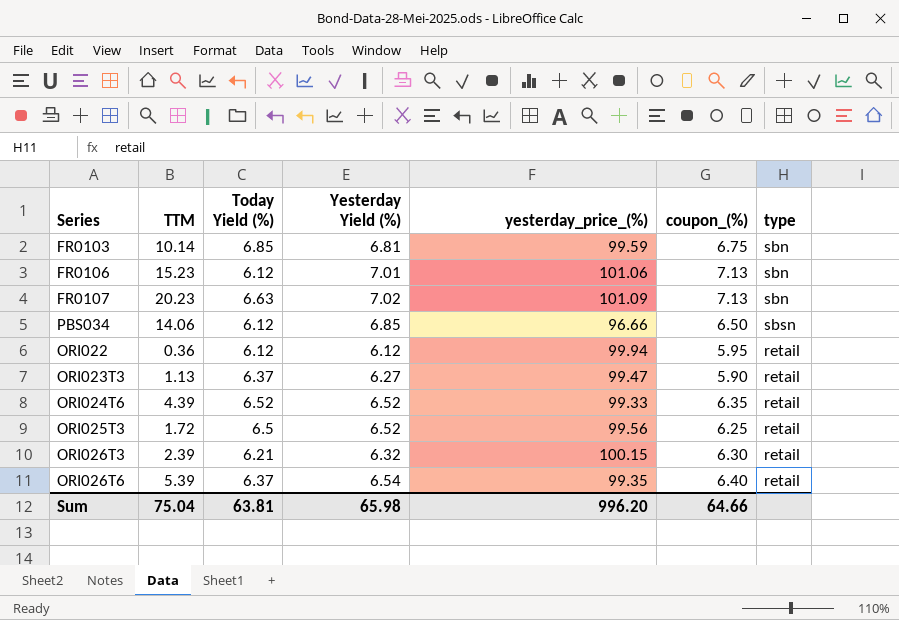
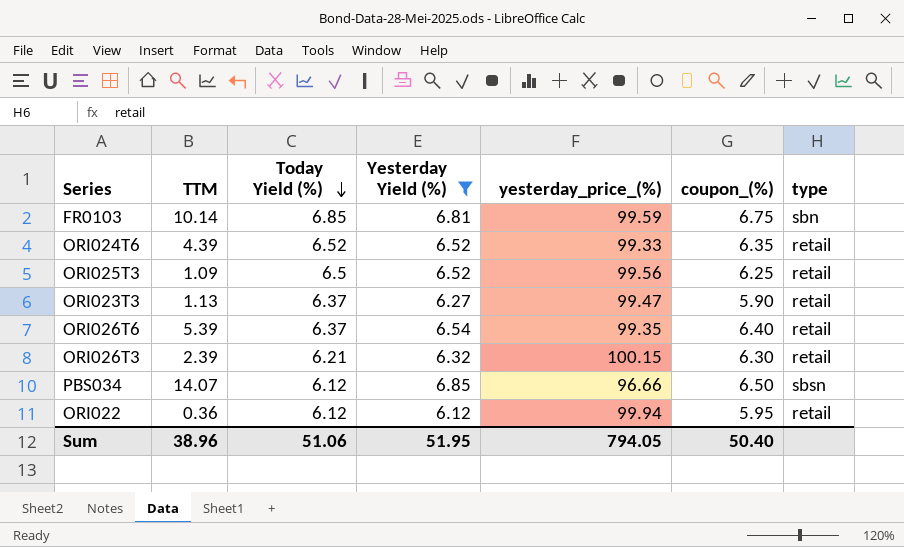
filter: none -> Yesterday Yield (%) <= 6.85
row order: none -> Today Yield (%) descending
ORI025T3 | TTM: 1.72 -> 1.09
PBS034 | TTM: 14.06 -> 14.07
Sum | TTM: 75.04 -> 38.96
Sum | Today Yield (%): 63.81 -> 51.06
Sum | Yesterday Yield (%): 65.98 -> 51.95
Sum | yesterday_price_(%): 996.20 -> 794.05
Sum | coupon_(%): 64.66 -> 50.40

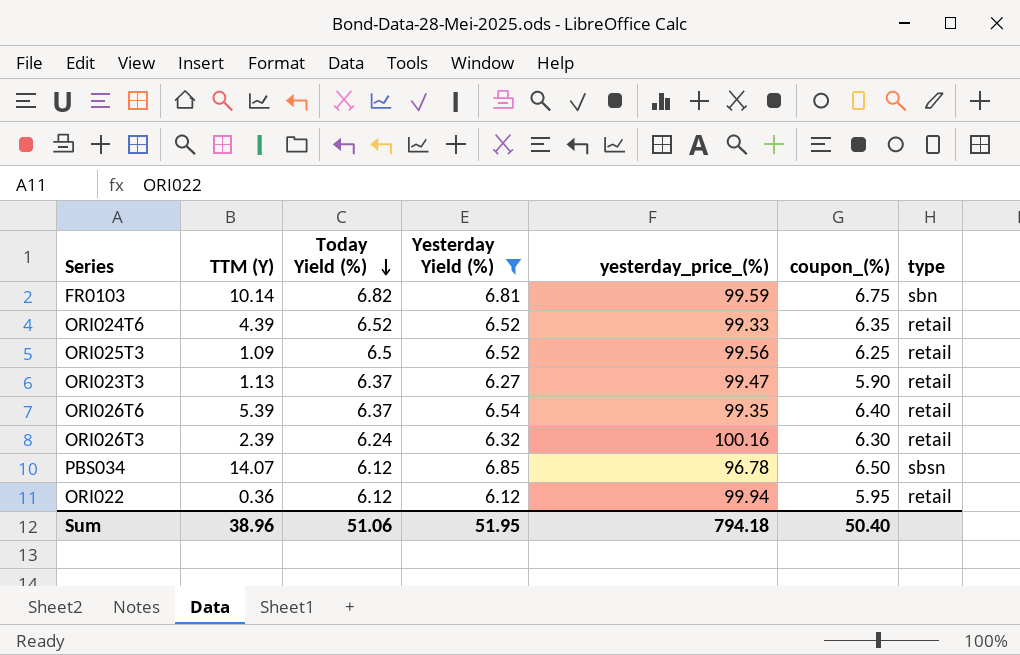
column name: TTM -> TTM (Y)
FR0103 | Today Yield (%): 6.85 -> 6.82
ORI026T3 | Today Yield (%): 6.21 -> 6.24
ORI026T3 | yesterday_price_(%): 100.15 -> 100.16
PBS034 | yesterday_price_(%): 96.66 -> 96.78
Sum | yesterday_price_(%): 794.05 -> 794.18

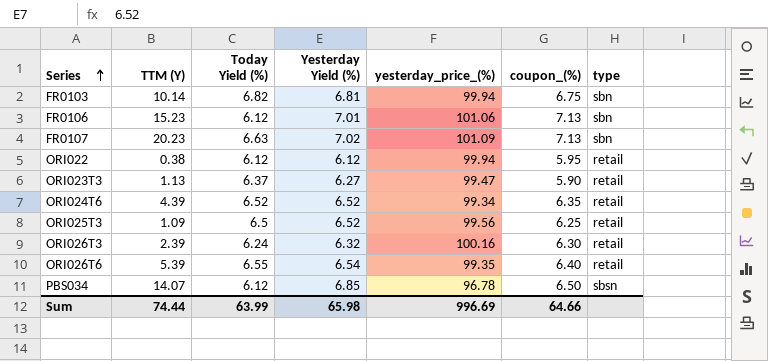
filter: Yesterday Yield (%) <= 6.85 -> none
row order: Today Yield (%) descending -> Series ascending
FR0103 | yesterday_price_(%): 99.59 -> 99.94
ORI022 | TTM (Y): 0.36 -> 0.38
ORI024T6 | yesterday_price_(%): 99.33 -> 99.34
ORI026T6 | Today Yield (%): 6.37 -> 6.55
Sum | TTM (Y): 38.96 -> 74.44
Sum | Today Yield (%): 51.06 -> 63.99
Sum | Yesterday Yield (%): 51.95 -> 65.98
Sum | yesterday_price_(%): 794.18 -> 996.69
Sum | coupon_(%): 50.40 -> 64.66

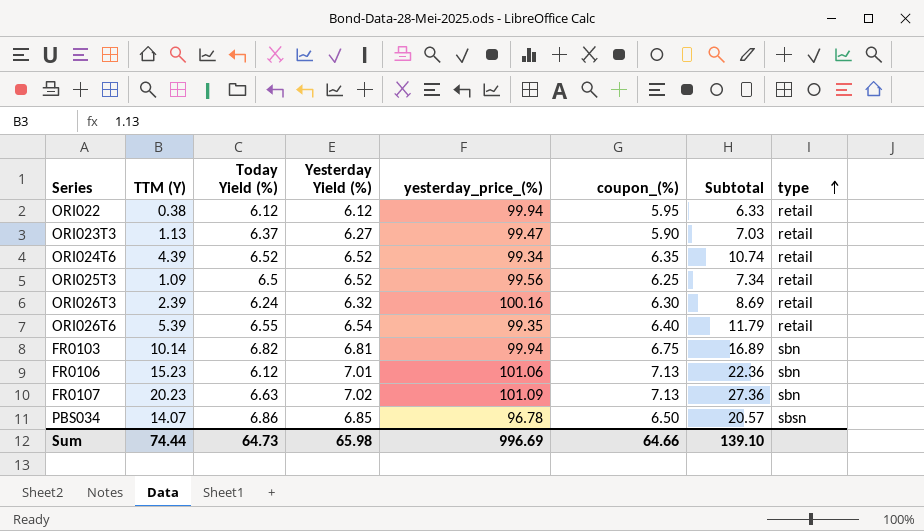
row order: Series ascending -> type ascending
column Subtotal | formula: none -> [TTM (Y)] + [coupon_(%)]
PBS034 | Today Yield (%): 6.12 -> 6.86
Sum | Today Yield (%): 63.99 -> 64.73

